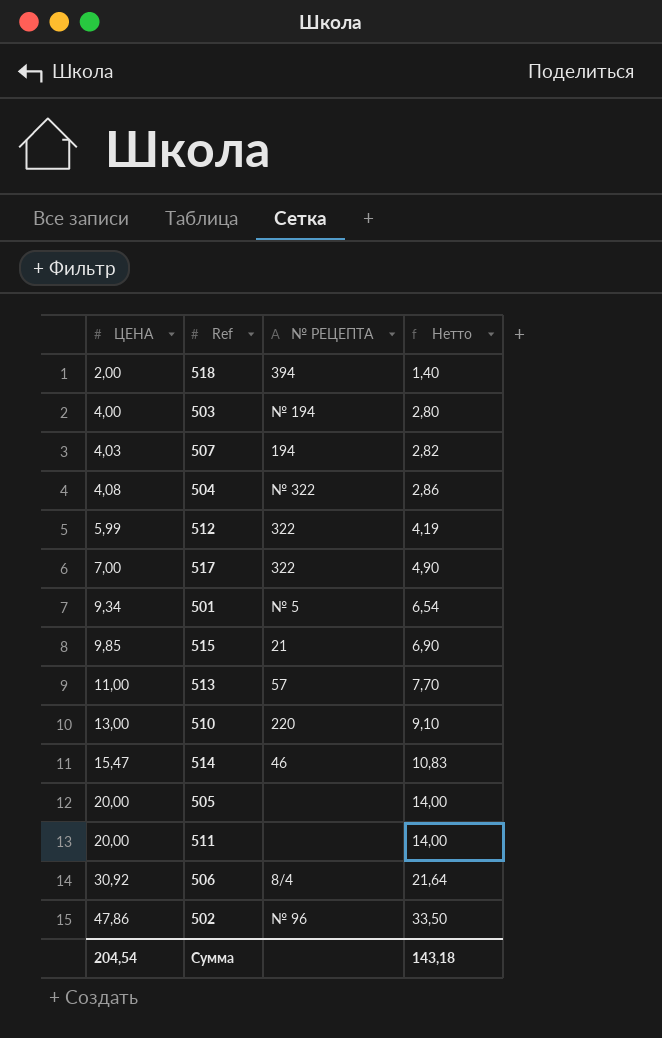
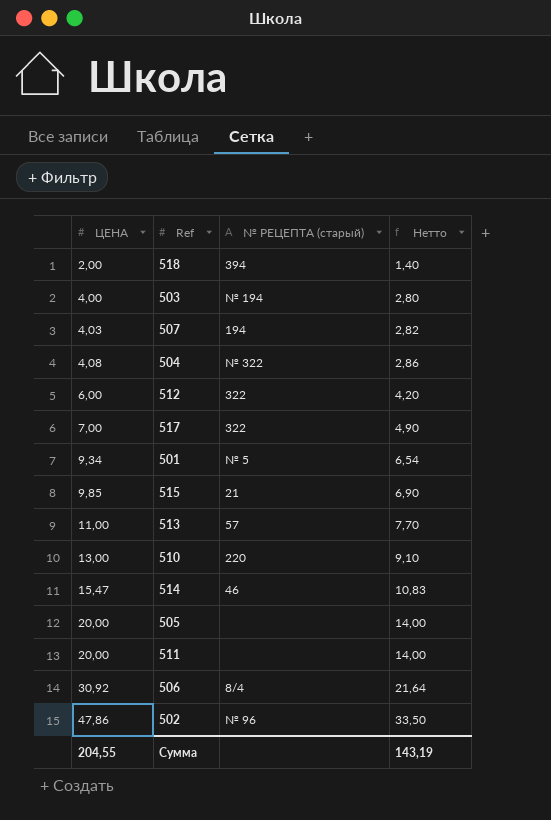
column name: № РЕЦЕПТА -> № РЕЦЕПТА (старый)
512 | ЦЕНА: 5,99 -> 6,00
512 | Нетто: 4,19 -> 4,20
Сумма | ЦЕНА: 204,54 -> 204,55
Сумма | Нетто: 143,18 -> 143,19

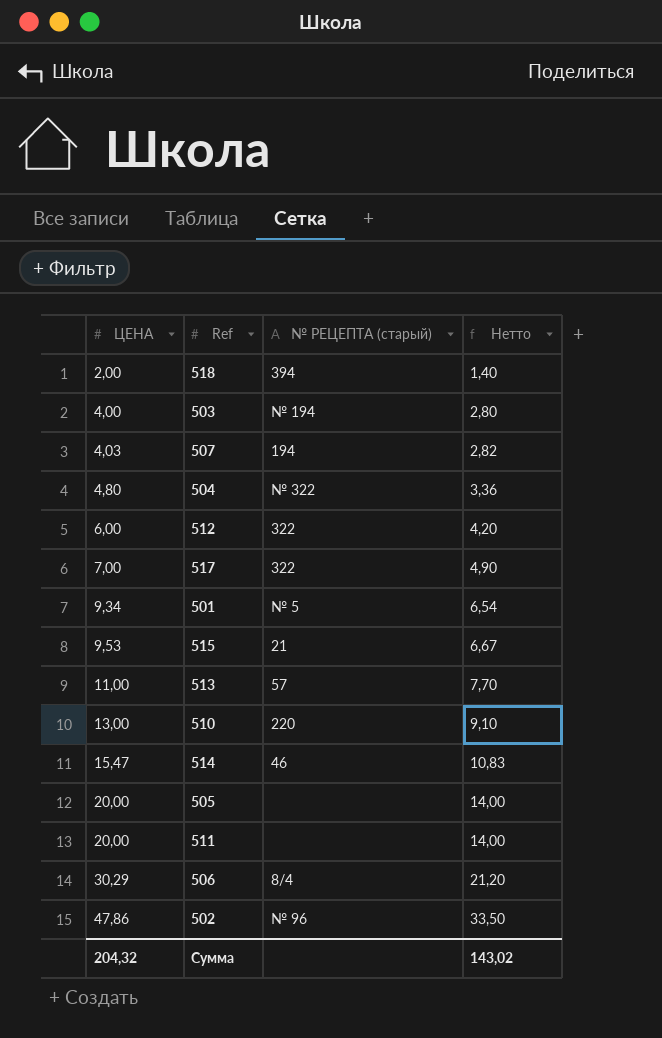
504 | ЦЕНА: 4,08 -> 4,80
504 | Нетто: 2,86 -> 3,36
515 | ЦЕНА: 9,85 -> 9,53
515 | Нетто: 6,90 -> 6,67
506 | ЦЕНА: 30,92 -> 30,29
506 | Нетто: 21,64 -> 21,20
Сумма | ЦЕНА: 204,55 -> 204,32
Сумма | Нетто: 143,19 -> 143,02

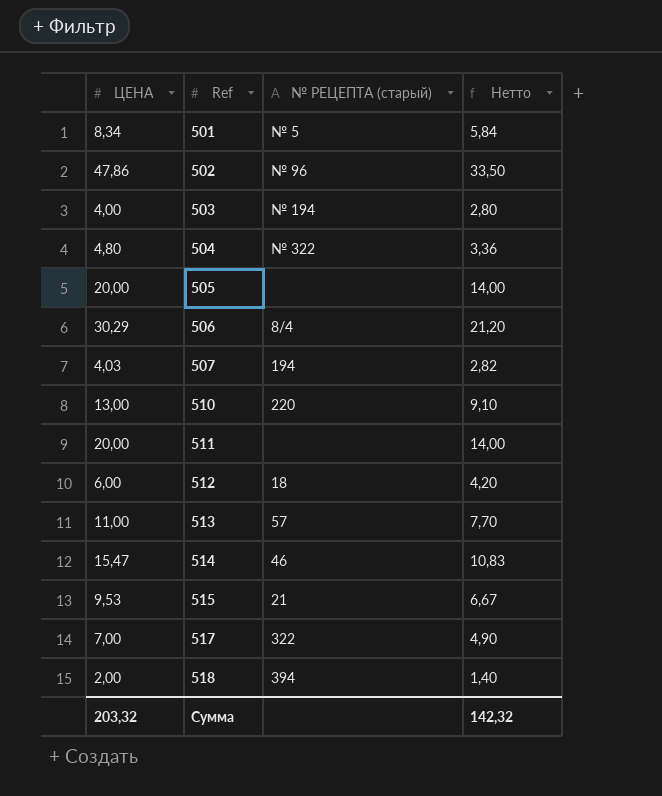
row order: ЦЕНА ascending -> Ref ascending
501 | ЦЕНА: 9,34 -> 8,34
501 | Нетто: 6,54 -> 5,84
512 | № РЕЦЕПТА (старый): 322 -> 18
Сумма | ЦЕНА: 204,32 -> 203,32
Сумма | Нетто: 143,02 -> 142,32

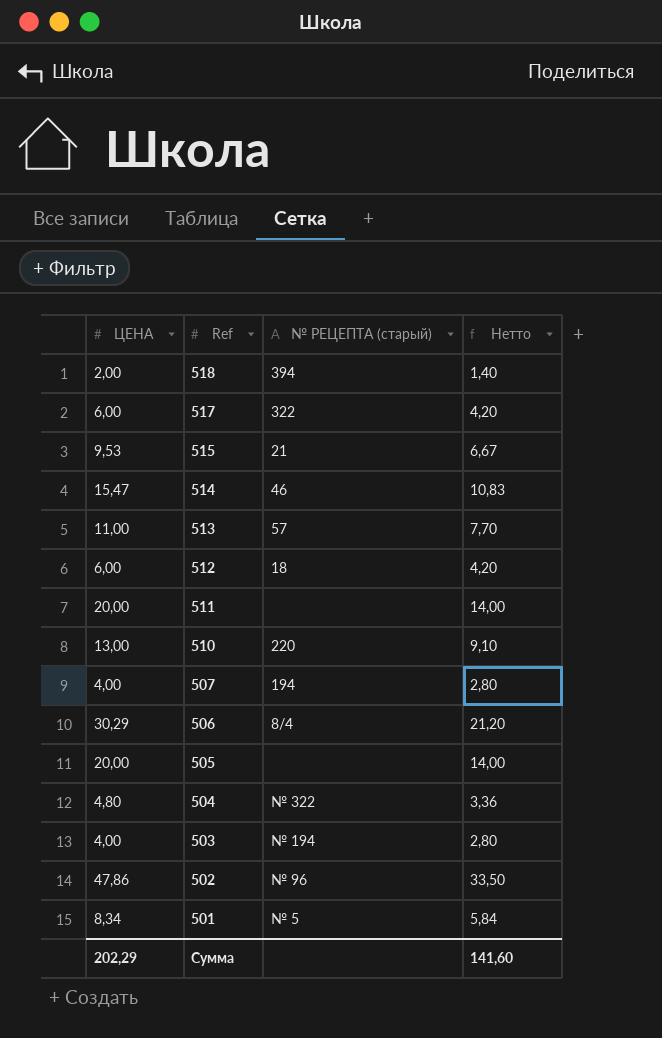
row order: Ref ascending -> Ref descending
517 | ЦЕНА: 7,00 -> 6,00
517 | Нетто: 4,90 -> 4,20
507 | ЦЕНА: 4,03 -> 4,00
507 | Нетто: 2,82 -> 2,80
Сумма | ЦЕНА: 203,32 -> 202,29
Сумма | Нетто: 142,32 -> 141,60

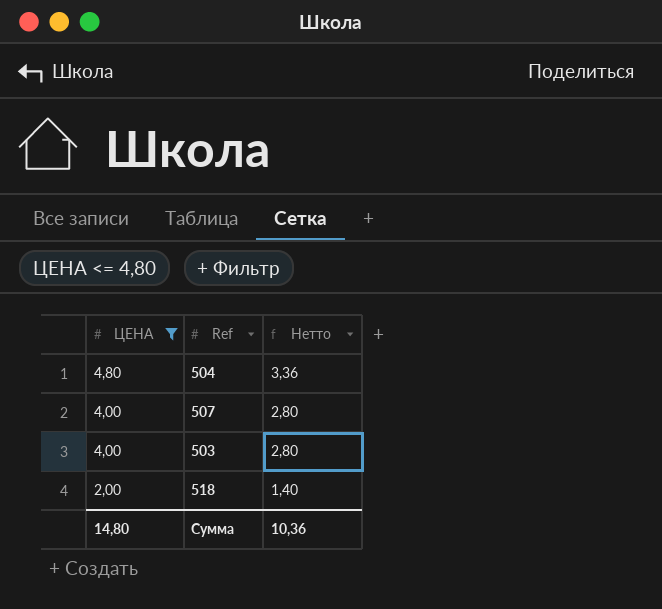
filter: none -> ЦЕНА <= 4,80
row order: Ref descending -> ЦЕНА descending
column № РЕЦЕПТА (старый) | position: 3 -> none
Сумма | ЦЕНА: 202,29 -> 14,80
Сумма | Нетто: 141,60 -> 10,36

